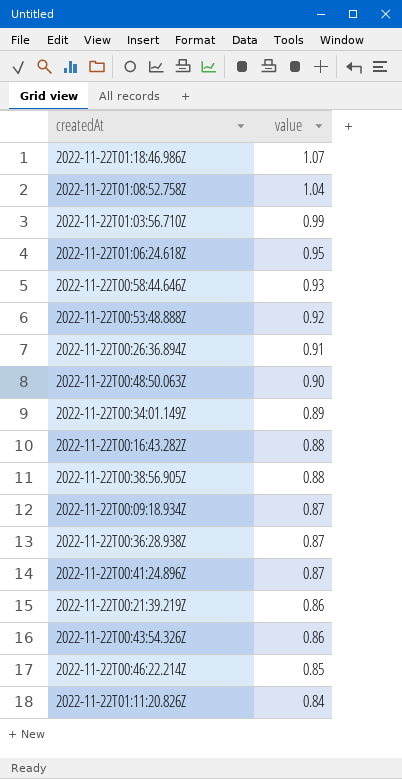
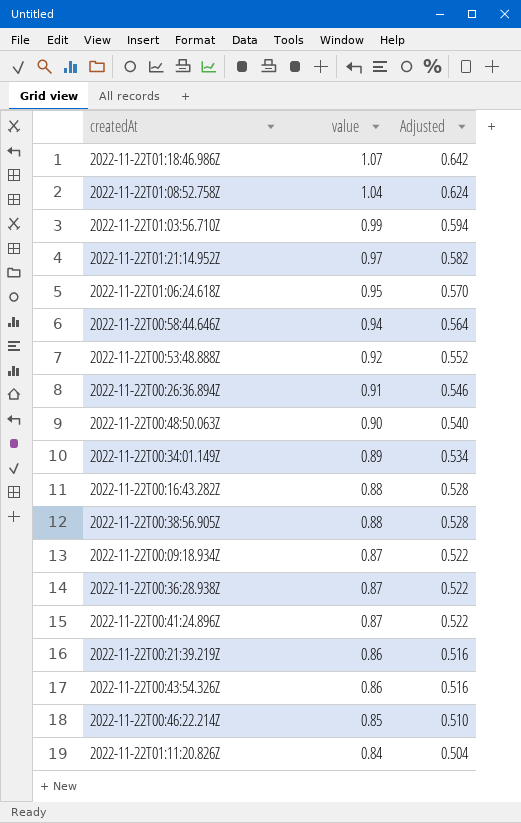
column Adjusted | formula: none -> [value] * 0.6
row 2022-11-22T01:21:14.952Z: none -> 0.97 | 0.582
2022-11-22T00:58:44.646Z | value: 0.93 -> 0.94

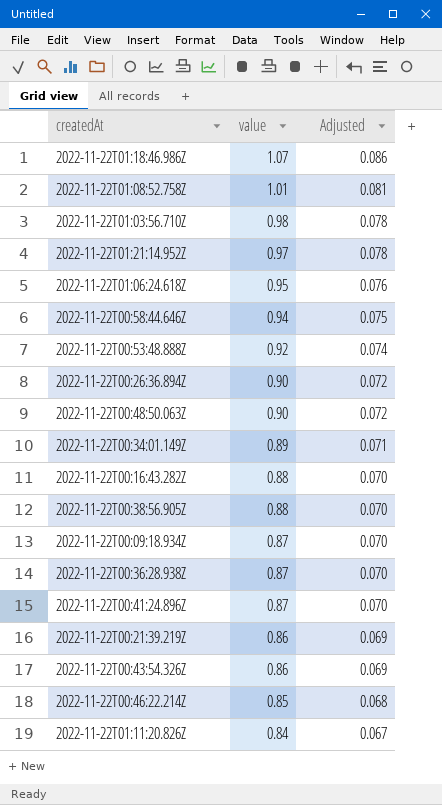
column Adjusted | formula: [value] * 0.6 -> [value] * 0.08
2022-11-22T01:08:52.758Z | value: 1.04 -> 1.01
2022-11-22T01:03:56.710Z | value: 0.99 -> 0.98
2022-11-22T00:26:36.894Z | value: 0.91 -> 0.90

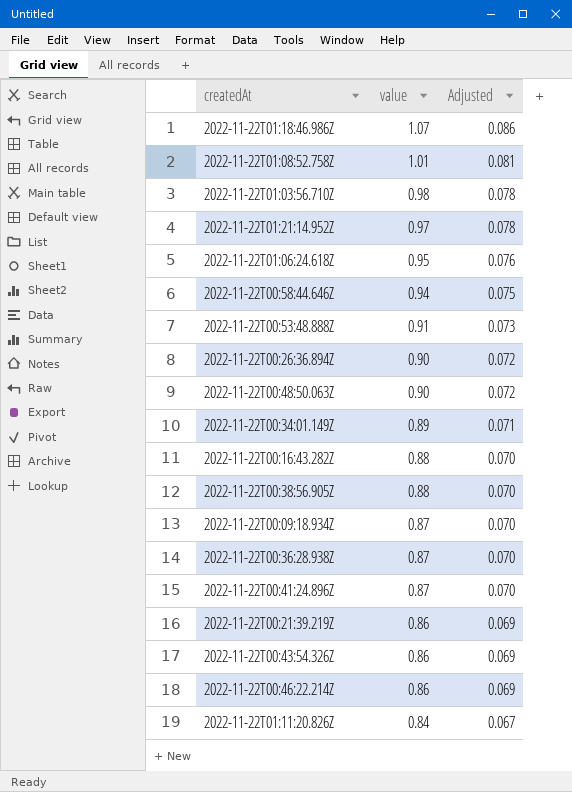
2022-11-22T00:53:48.888Z | value: 0.92 -> 0.91
2022-11-22T00:53:48.888Z | Adjusted: 0.074 -> 0.073
2022-11-22T00:46:22.214Z | value: 0.85 -> 0.86
2022-11-22T00:46:22.214Z | Adjusted: 0.068 -> 0.069

